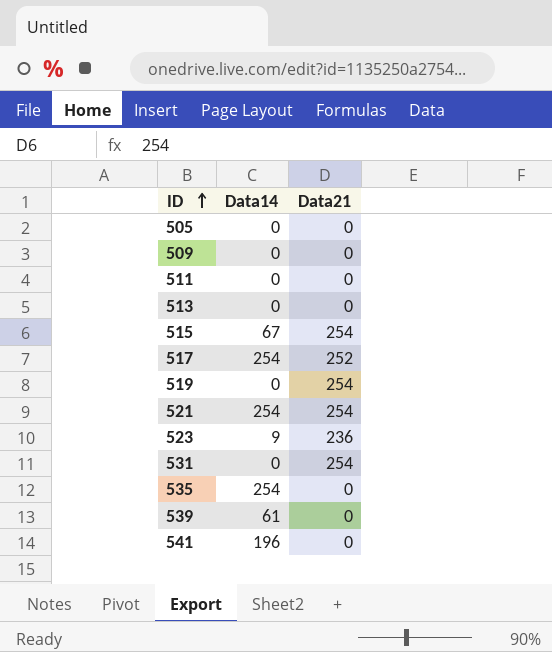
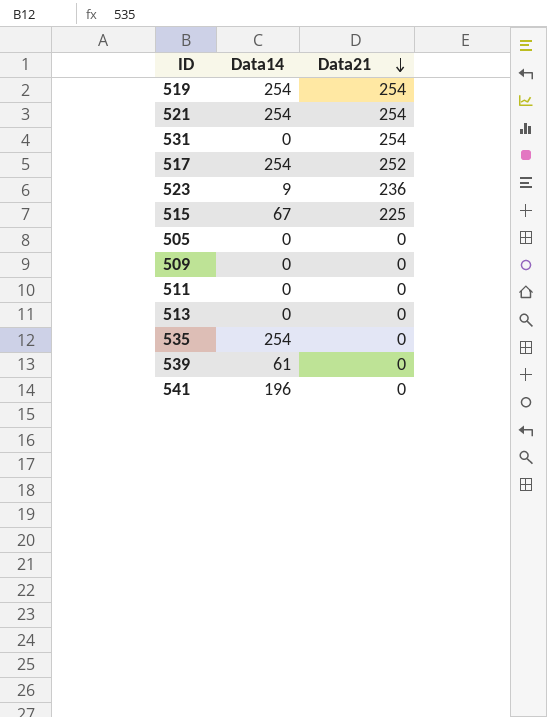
row order: ID ascending -> Data21 descending
519 | Data14: 0 -> 254
515 | Data21: 254 -> 225

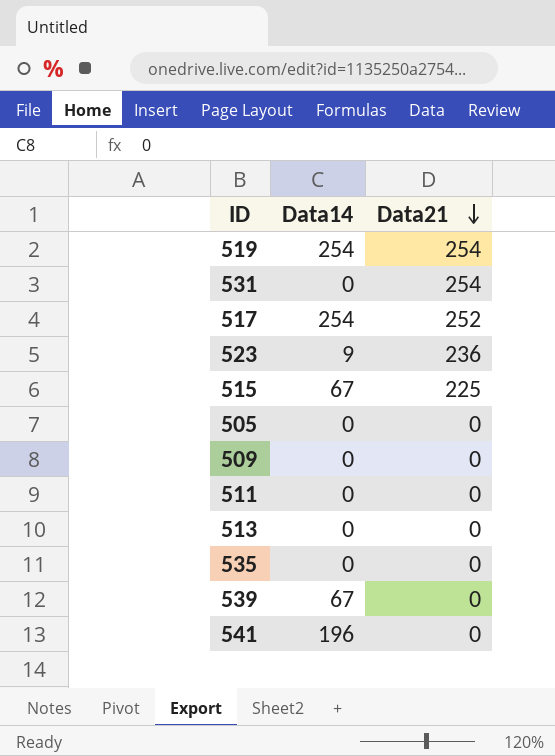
row 521: 254 | 254 -> none
535 | Data14: 254 -> 0
539 | Data14: 61 -> 67

